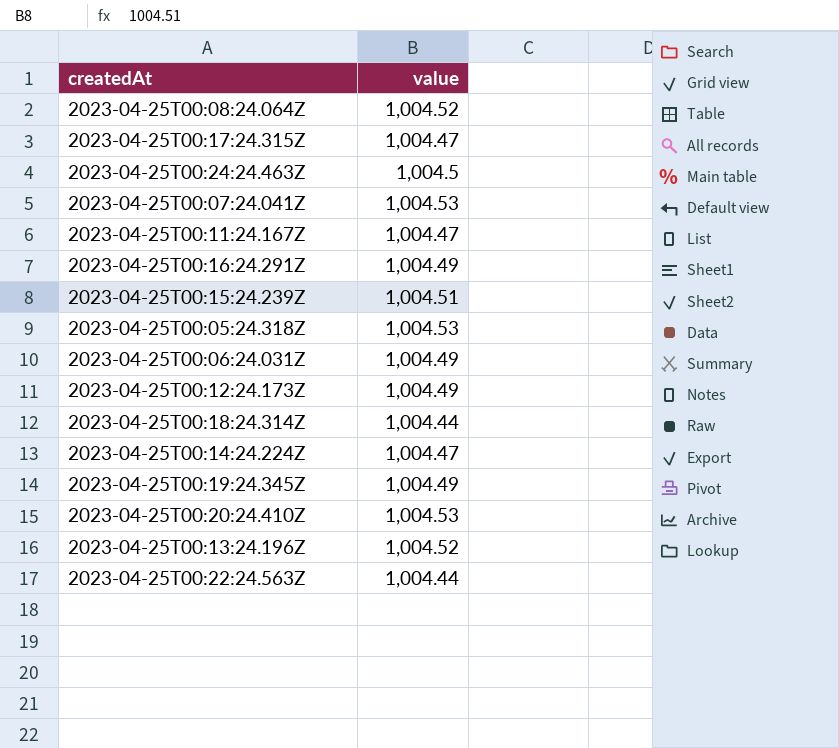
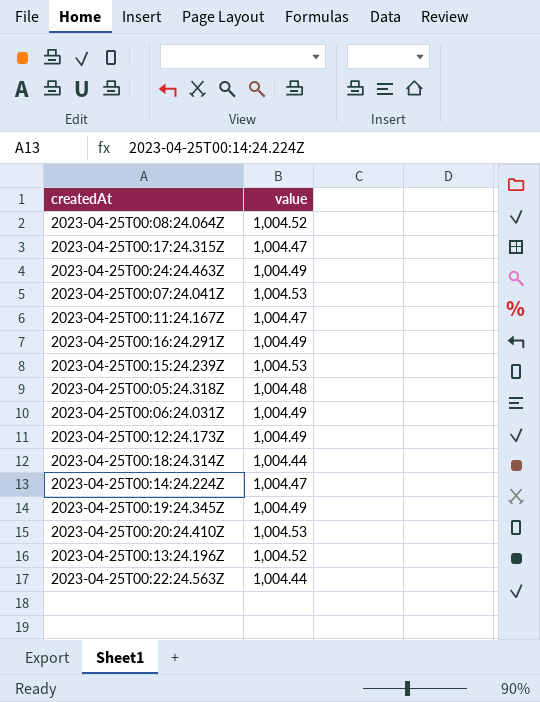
2023-04-25T00:24:24.463Z | value: 1,004.5 -> 1,004.49
2023-04-25T00:15:24.239Z | value: 1,004.51 -> 1,004.53
2023-04-25T00:05:24.318Z | value: 1,004.53 -> 1,004.48

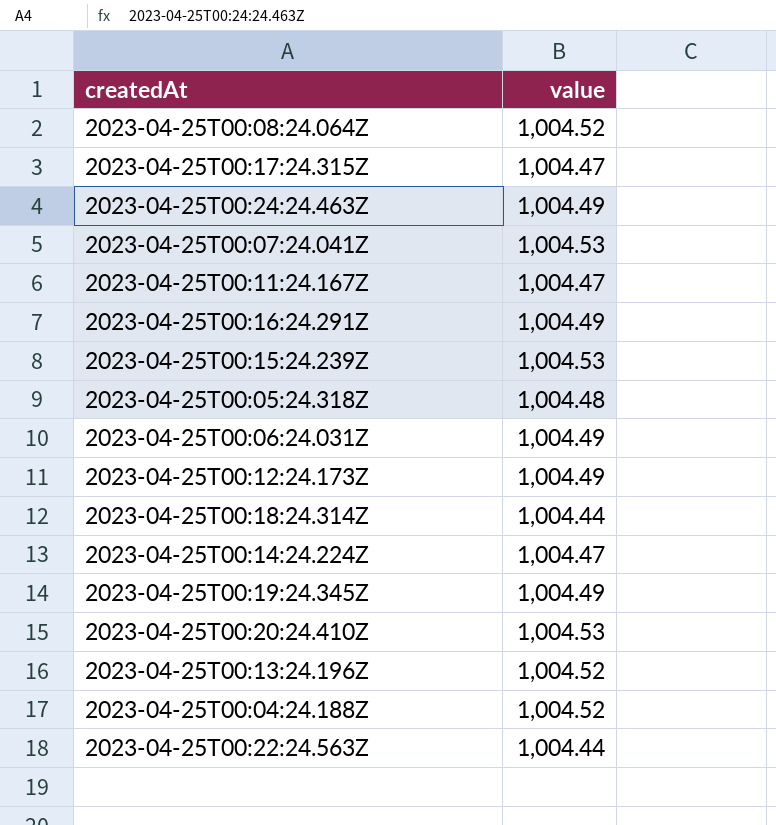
row 2023-04-25T00:04:24.188Z: none -> 1,004.52

